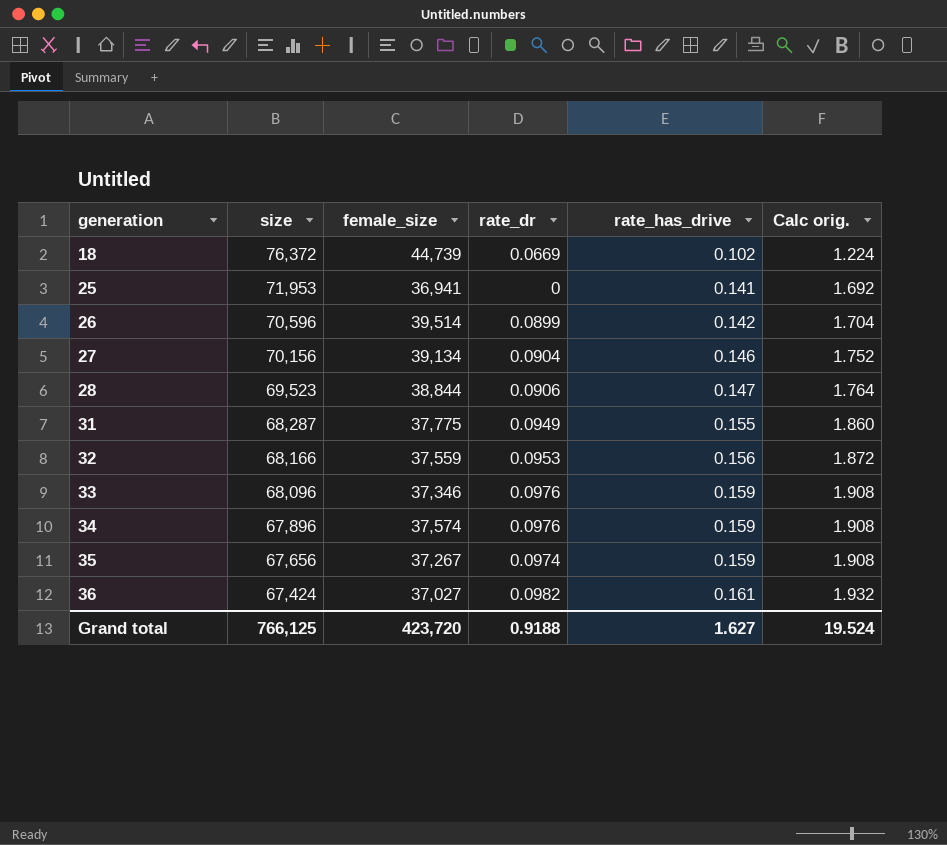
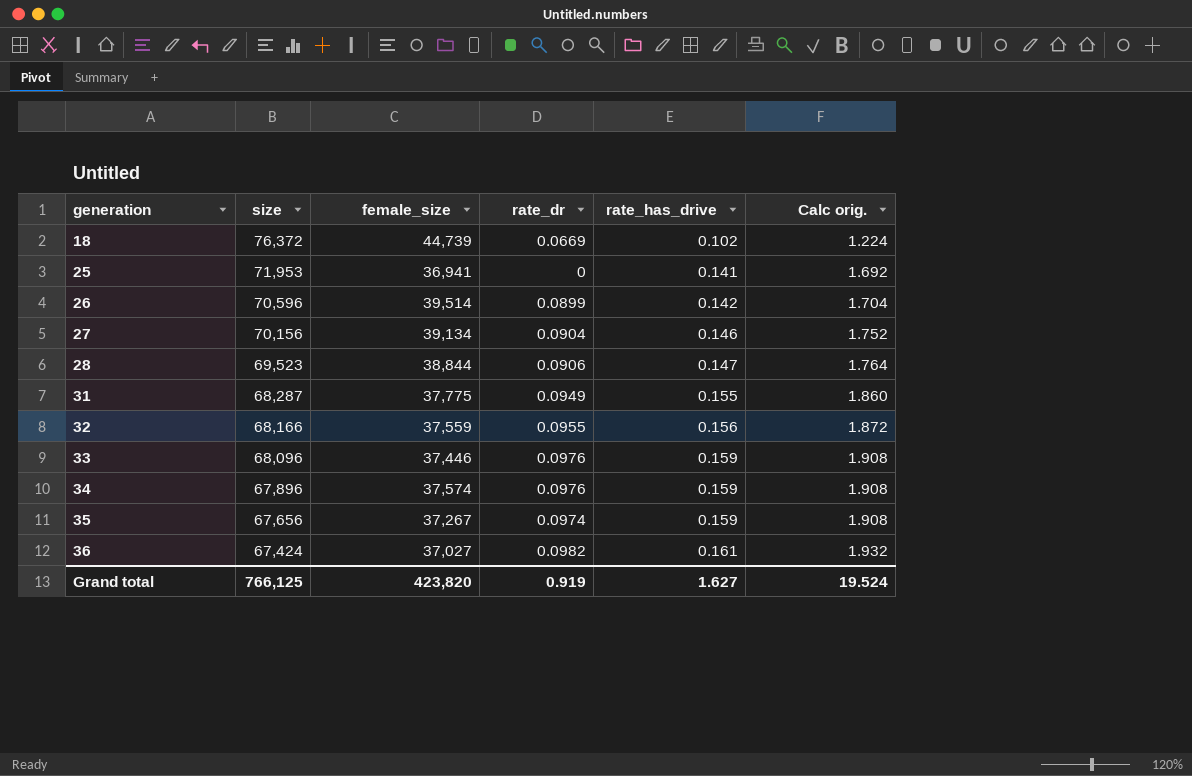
32 | rate_dr: 0.0953 -> 0.0955
33 | female_size: 37,346 -> 37,446
Grand total | female_size: 423,720 -> 423,820
Grand total | rate_dr: 0.9188 -> 0.919

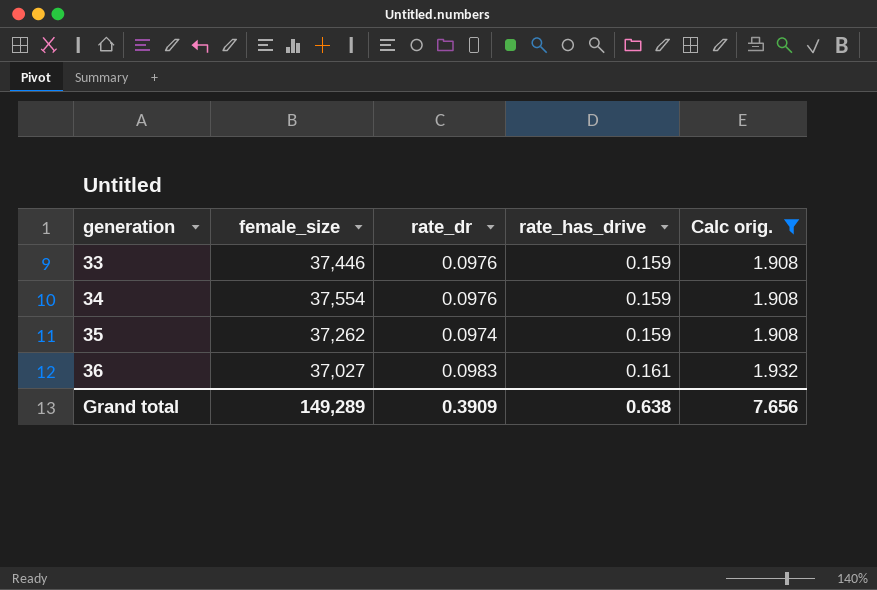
filter: none -> Calc orig. >= 1.908
column size | position: 2 -> none
34 | female_size: 37,574 -> 37,554
35 | female_size: 37,267 -> 37,262
36 | rate_dr: 0.0982 -> 0.0983
Grand total | female_size: 423,820 -> 149,289
Grand total | rate_dr: 0.919 -> 0.3909
Grand total | rate_has_drive: 1.627 -> 0.638
Grand total | Calc orig.: 19.524 -> 7.656

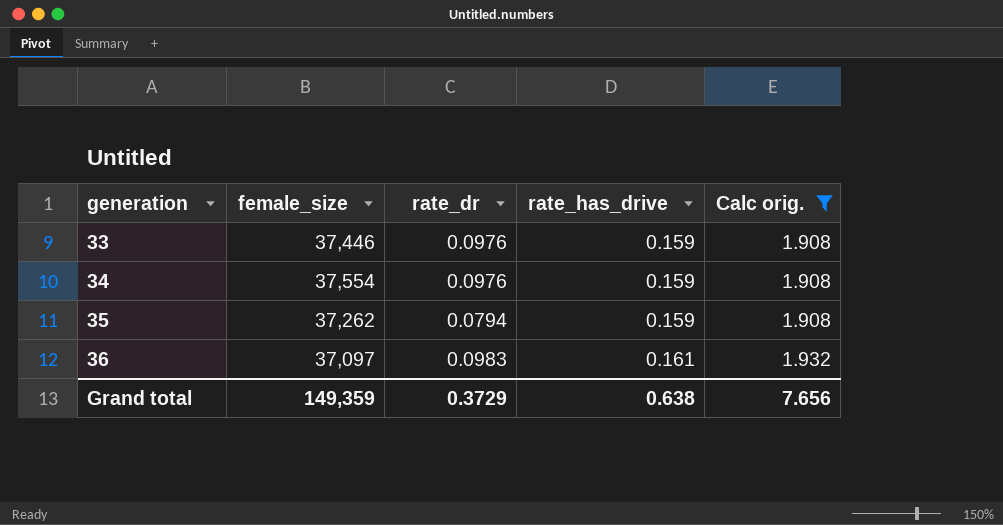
35 | rate_dr: 0.0974 -> 0.0794
36 | female_size: 37,027 -> 37,097
Grand total | female_size: 149,289 -> 149,359
Grand total | rate_dr: 0.3909 -> 0.3729

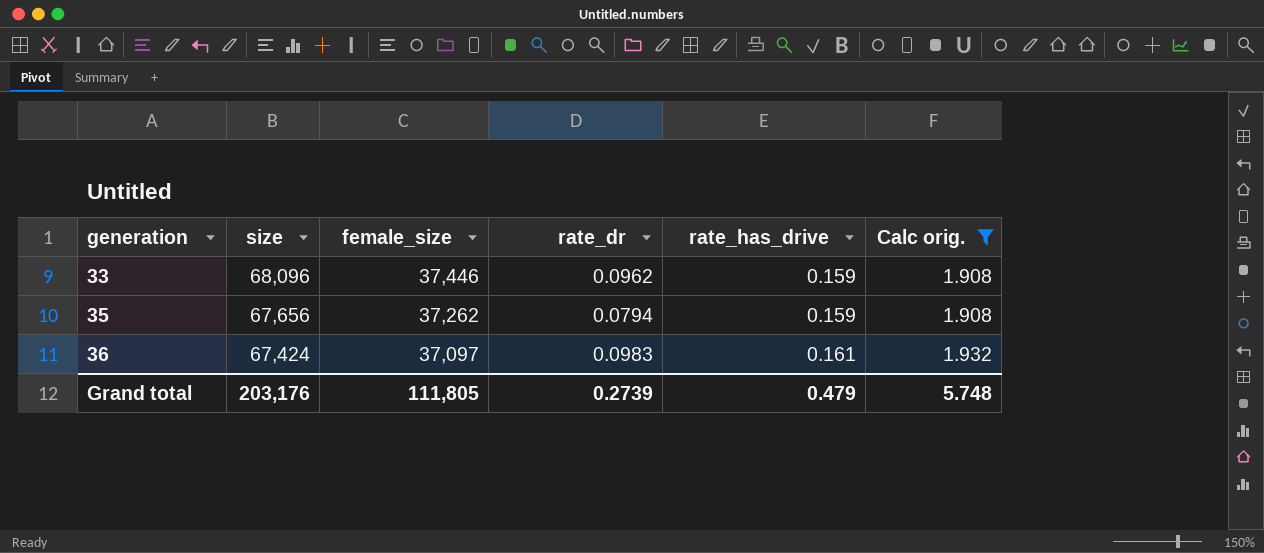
column size | position: none -> 2
row 34: 37,554 | 0.0976 | 0.159 | 1.908 -> none
33 | rate_dr: 0.0976 -> 0.0962
Grand total | female_size: 149,359 -> 111,805
Grand total | rate_dr: 0.3729 -> 0.2739
Grand total | rate_has_drive: 0.638 -> 0.479
Grand total | Calc orig.: 7.656 -> 5.748

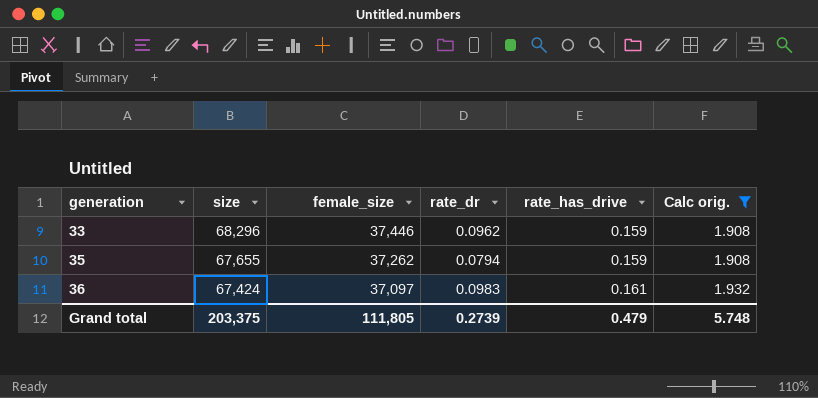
33 | size: 68,096 -> 68,296
35 | size: 67,656 -> 67,655
Grand total | size: 203,176 -> 203,375

